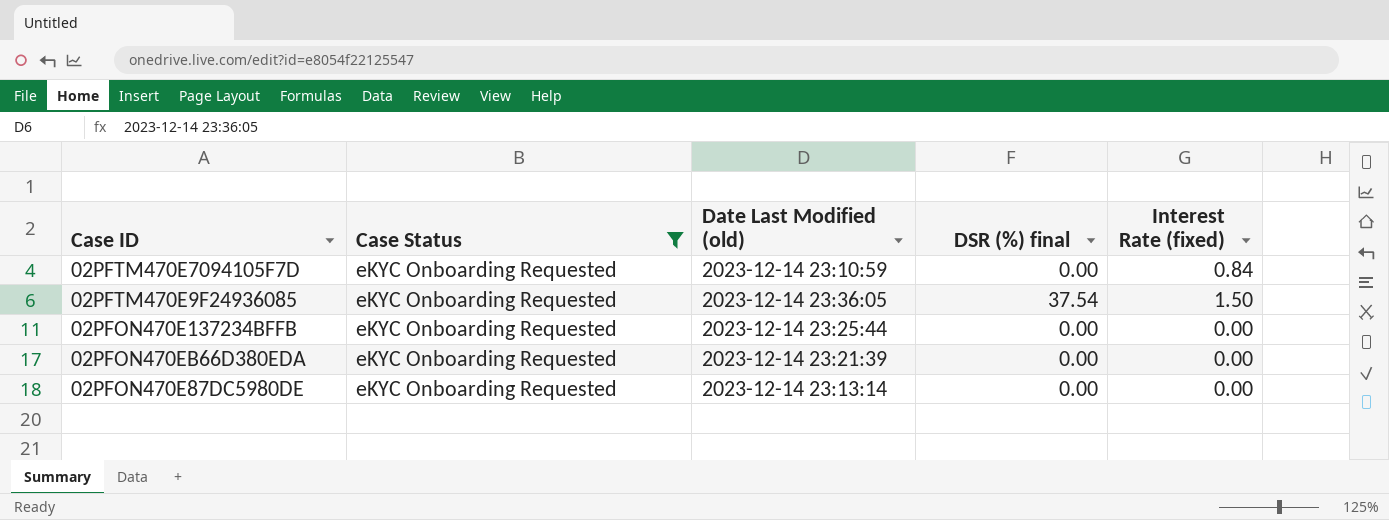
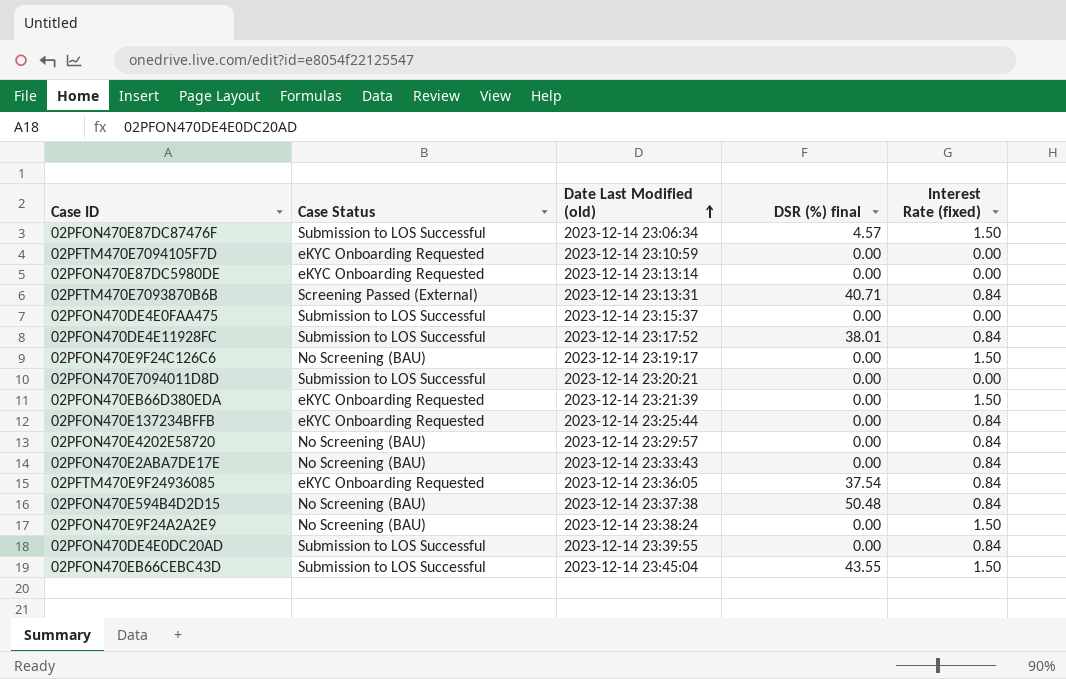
filter: Case Status = eKYC Onboarding Requested -> none
row order: none -> Date Last Modified (old) ascending
02PFTM470E7094105F7D | Interest Rate (fixed): 0.84 -> 0.00
02PFON470EB66D380EDA | Interest Rate (fixed): 0.00 -> 1.50
02PFON470E137234BFFB | Interest Rate (fixed): 0.00 -> 0.84
02PFTM470E9F24936085 | Interest Rate (fixed): 1.50 -> 0.84

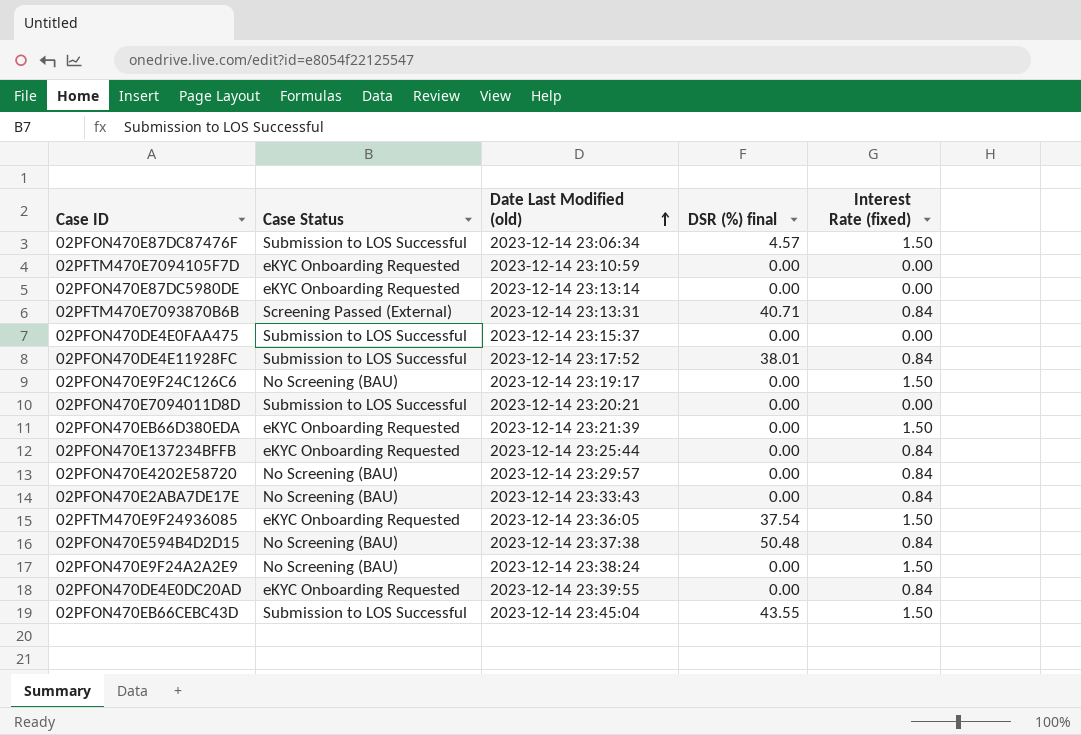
02PFTM470E9F24936085 | Interest Rate (fixed): 0.84 -> 1.50
02PFON470DE4E0DC20AD | Case Status: Submission to LOS Successful -> eKYC Onboarding Requested

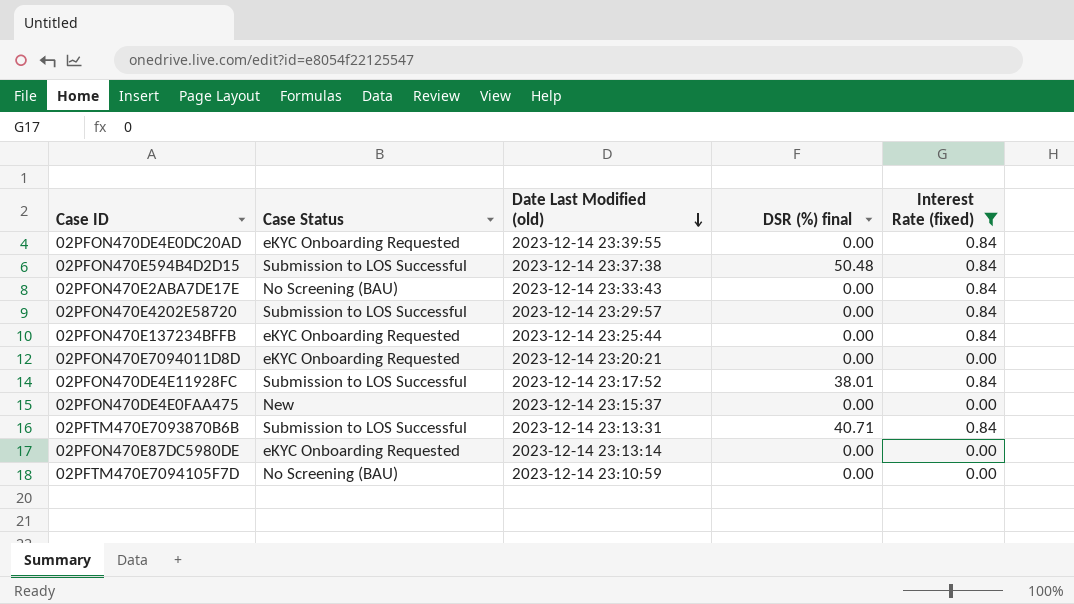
filter: none -> Interest Rate (fixed) != 1.50
row order: Date Last Modified (old) ascending -> Date Last Modified (old) descending
02PFON470E594B4D2D15 | Case Status: No Screening (BAU) -> Submission to LOS Successful
02PFON470E4202E58720 | Case Status: No Screening (BAU) -> Submission to LOS Successful
02PFON470E7094011D8D | Case Status: Submission to LOS Successful -> eKYC Onboarding Requested
02PFON470DE4E0FAA475 | Case Status: Submission to LOS Successful -> New
02PFTM470E7093870B6B | Case Status: Screening Passed (External) -> Submission to LOS Successful
02PFTM470E7094105F7D | Case Status: eKYC Onboarding Requested -> No Screening (BAU)

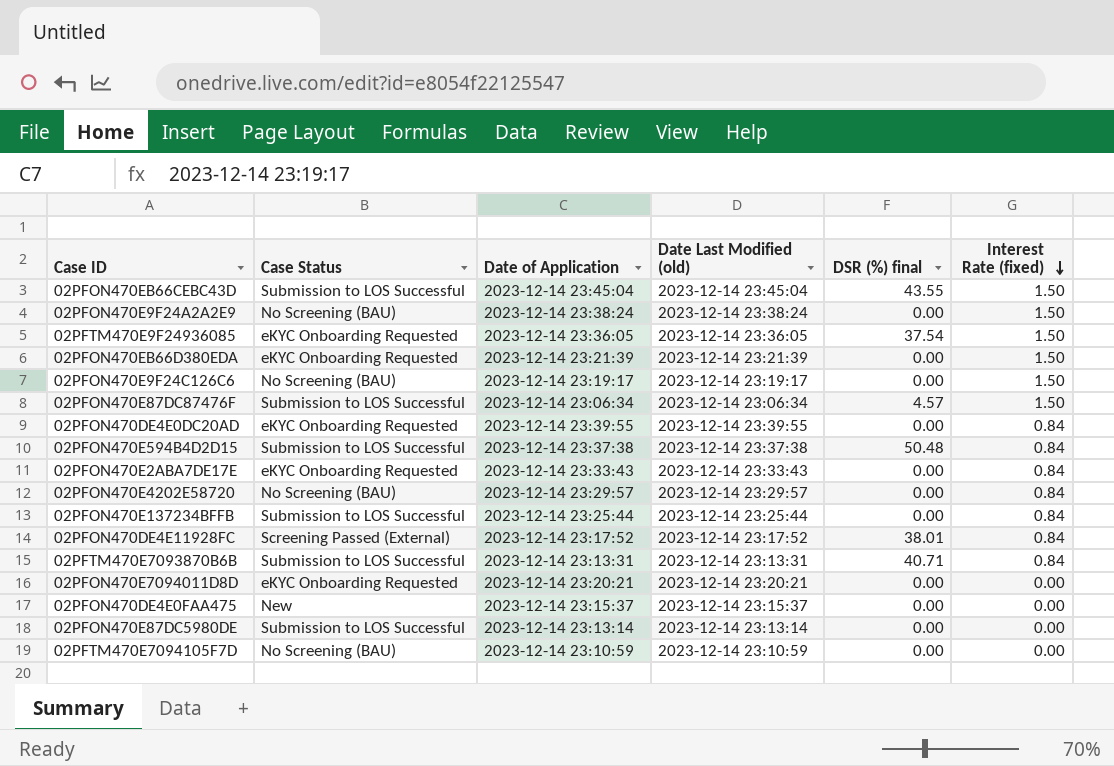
filter: Interest Rate (fixed) != 1.50 -> none
row order: Date Last Modified (old) descending -> Interest Rate (fixed) descending
column Date of Application | position: none -> 3
02PFON470E2ABA7DE17E | Case Status: No Screening (BAU) -> eKYC Onboarding Requested
02PFON470E4202E58720 | Case Status: Submission to LOS Successful -> No Screening (BAU)
02PFON470E137234BFFB | Case Status: eKYC Onboarding Requested -> Submission to LOS Successful
02PFON470DE4E11928FC | Case Status: Submission to LOS Successful -> Screening Passed (External)
02PFON470E87DC5980DE | Case Status: eKYC Onboarding Requested -> Submission to LOS Successful

